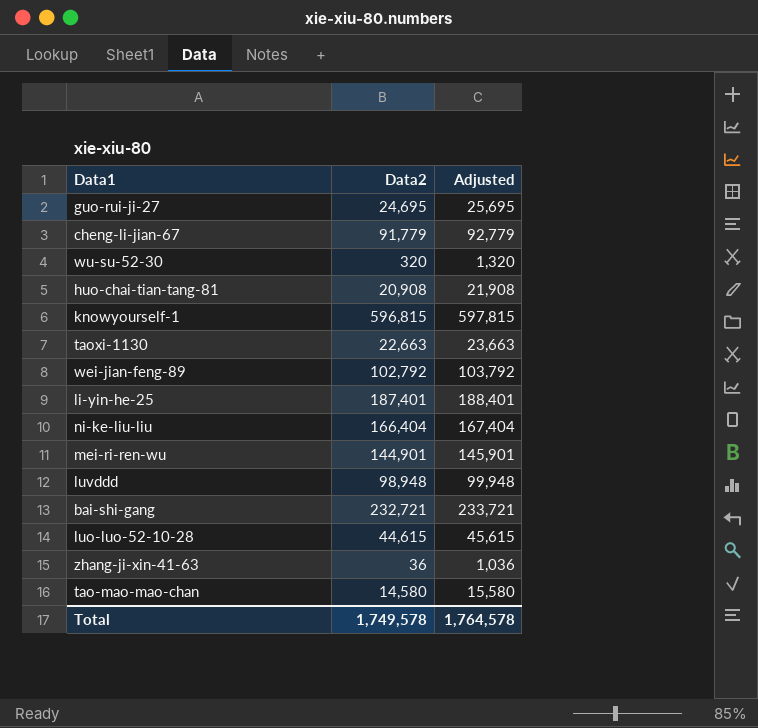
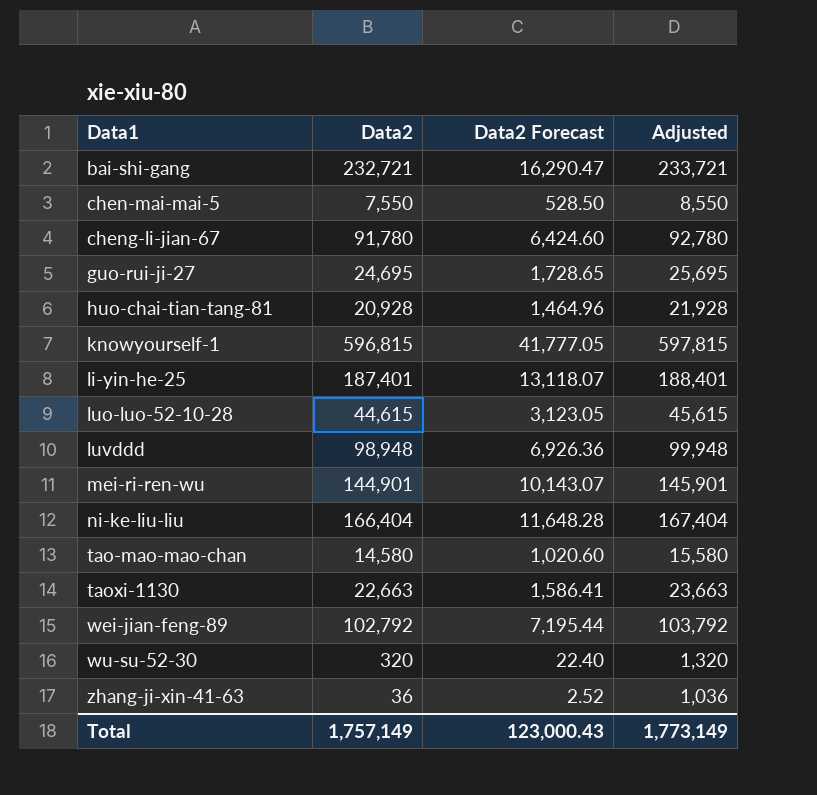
row order: none -> Data1 ascending
column Data2 Forecast | formula: none -> [Data2] * 0.07
row chen-mai-mai-5: none -> 7,550 | 528.50 | 8,550
cheng-li-jian-67 | Data2: 91,779 -> 91,780
cheng-li-jian-67 | Adjusted: 92,779 -> 92,780
huo-chai-tian-tang-81 | Data2: 20,908 -> 20,928
huo-chai-tian-tang-81 | Adjusted: 21,908 -> 21,928
Total | Data2: 1,749,578 -> 1,757,149
Total | Adjusted: 1,764,578 -> 1,773,149

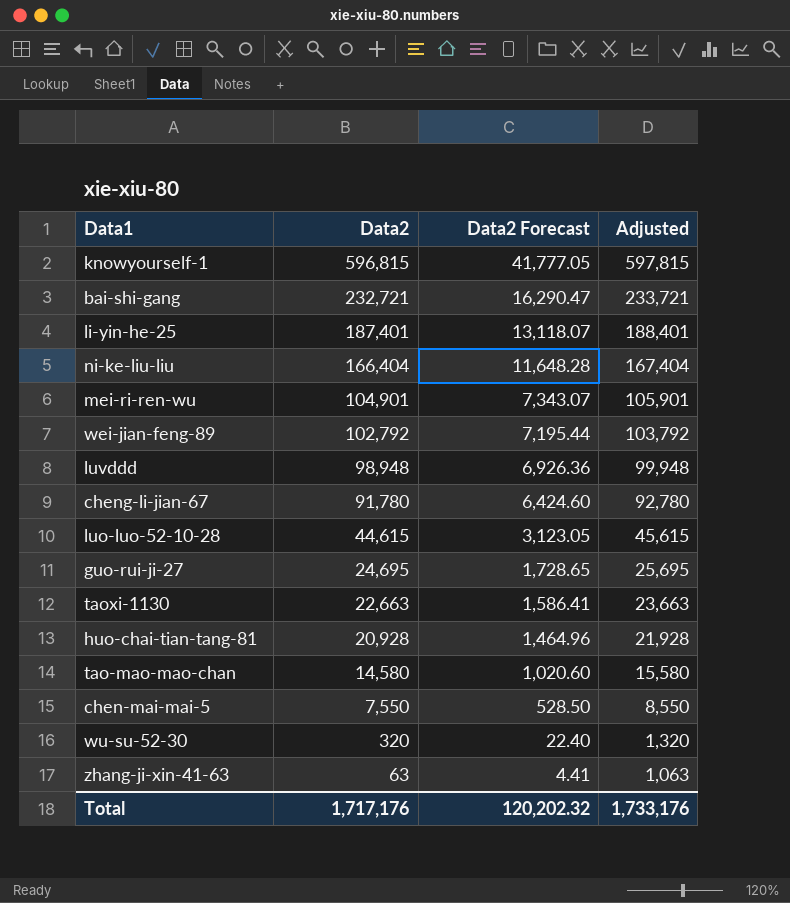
row order: Data1 ascending -> Data2 descending
mei-ri-ren-wu | Data2: 144,901 -> 104,901
mei-ri-ren-wu | Data2 Forecast: 10,143.07 -> 7,343.07
mei-ri-ren-wu | Adjusted: 145,901 -> 105,901
zhang-ji-xin-41-63 | Data2: 36 -> 63
zhang-ji-xin-41-63 | Data2 Forecast: 2.52 -> 4.41
zhang-ji-xin-41-63 | Adjusted: 1,036 -> 1,063
Total | Data2: 1,757,149 -> 1,717,176
Total | Data2 Forecast: 123,000.43 -> 120,202.32
Total | Adjusted: 1,773,149 -> 1,733,176

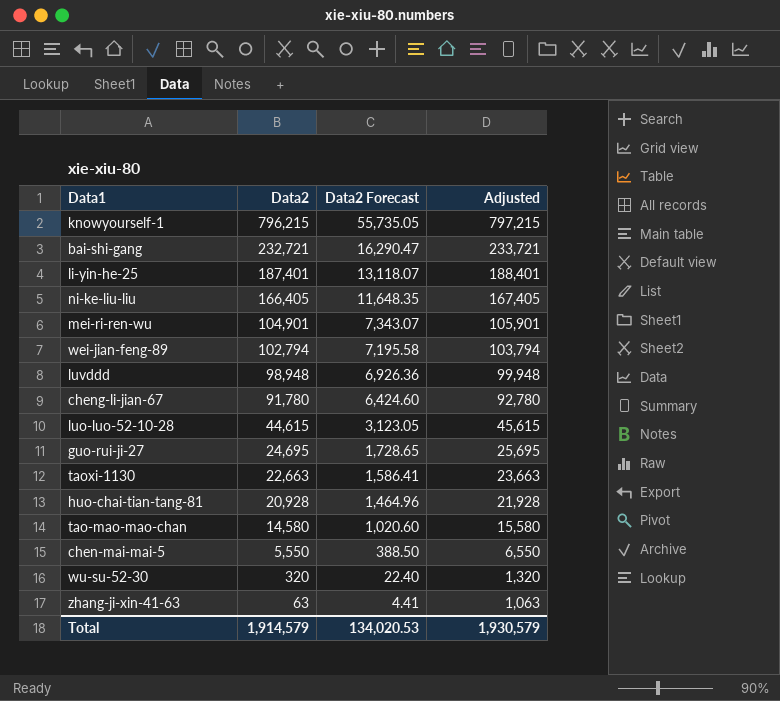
knowyourself-1 | Data2: 596,815 -> 796,215
knowyourself-1 | Data2 Forecast: 41,777.05 -> 55,735.05
knowyourself-1 | Adjusted: 597,815 -> 797,215
ni-ke-liu-liu | Data2: 166,404 -> 166,405
ni-ke-liu-liu | Data2 Forecast: 11,648.28 -> 11,648.35
ni-ke-liu-liu | Adjusted: 167,404 -> 167,405
wei-jian-feng-89 | Data2: 102,792 -> 102,794
wei-jian-feng-89 | Data2 Forecast: 7,195.44 -> 7,195.58
wei-jian-feng-89 | Adjusted: 103,792 -> 103,794
chen-mai-mai-5 | Data2: 7,550 -> 5,550
chen-mai-mai-5 | Data2 Forecast: 528.50 -> 388.50
chen-mai-mai-5 | Adjusted: 8,550 -> 6,550
Total | Data2: 1,717,176 -> 1,914,579
Total | Data2 Forecast: 120,202.32 -> 134,020.53
Total | Adjusted: 1,733,176 -> 1,930,579

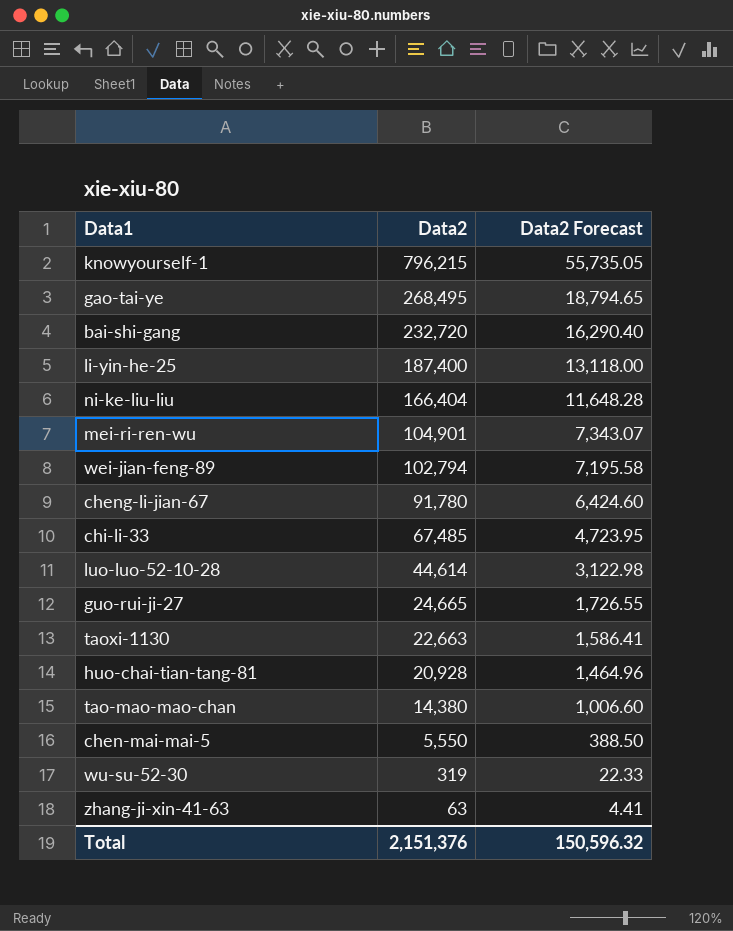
column Adjusted | formula: [Data2] + 1000 -> none
row luvddd: 98,948 | 6,926.36 | 99,948 -> none
row gao-tai-ye: none -> 268,495 | 18,794.65
bai-shi-gang | Data2: 232,721 -> 232,720
bai-shi-gang | Data2 Forecast: 16,290.47 -> 16,290.40
li-yin-he-25 | Data2: 187,401 -> 187,400
li-yin-he-25 | Data2 Forecast: 13,118.07 -> 13,118.00
ni-ke-liu-liu | Data2: 166,405 -> 166,404
ni-ke-liu-liu | Data2 Forecast: 11,648.35 -> 11,648.28
row chi-li-33: none -> 67,485 | 4,723.95
luo-luo-52-10-28 | Data2: 44,615 -> 44,614
luo-luo-52-10-28 | Data2 Forecast: 3,123.05 -> 3,122.98
guo-rui-ji-27 | Data2: 24,695 -> 24,665
guo-rui-ji-27 | Data2 Forecast: 1,728.65 -> 1,726.55
tao-mao-mao-chan | Data2: 14,580 -> 14,380
tao-mao-mao-chan | Data2 Forecast: 1,020.60 -> 1,006.60
wu-su-52-30 | Data2: 320 -> 319
wu-su-52-30 | Data2 Forecast: 22.40 -> 22.33
Total | Data2: 1,914,579 -> 2,151,376
Total | Data2 Forecast: 134,020.53 -> 150,596.32

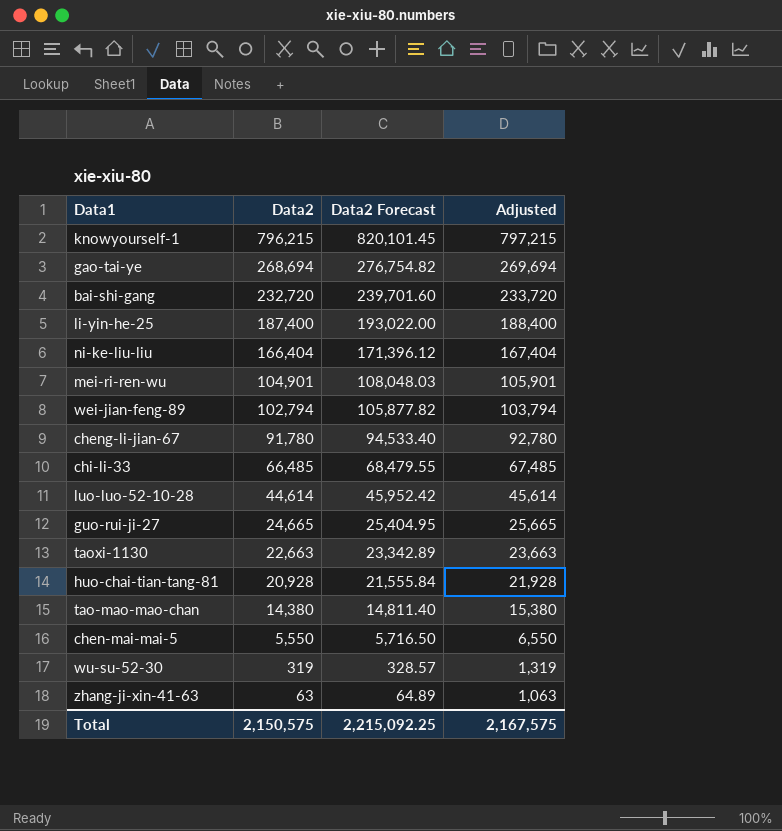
column Data2 Forecast | formula: [Data2] * 0.07 -> [Data2] * 1.03
column Adjusted | formula: none -> [Data2] + 1000
gao-tai-ye | Data2: 268,495 -> 268,694
chi-li-33 | Data2: 67,485 -> 66,485
Total | Data2: 2,151,376 -> 2,150,575
Total | Data2 Forecast: 150,596.32 -> 2,215,092.25

